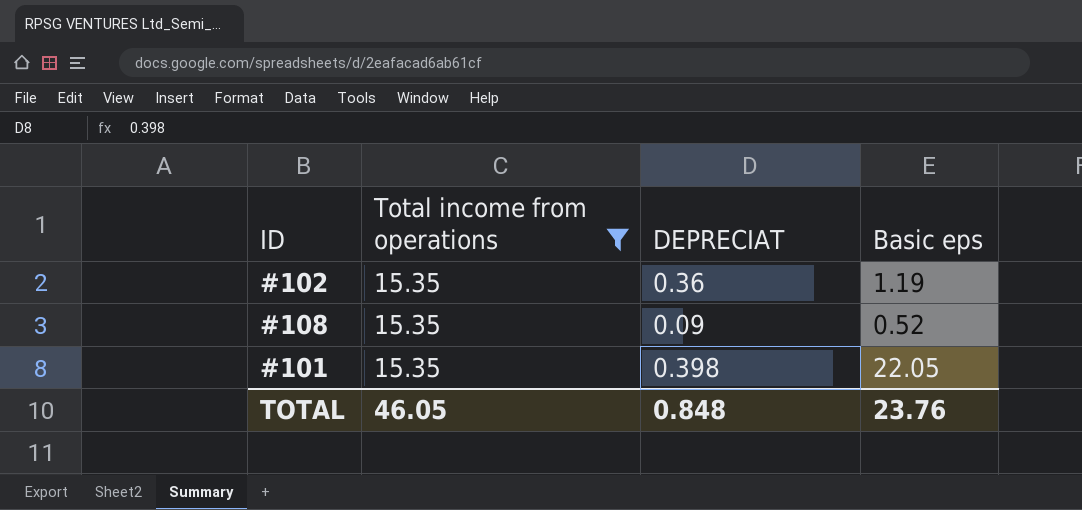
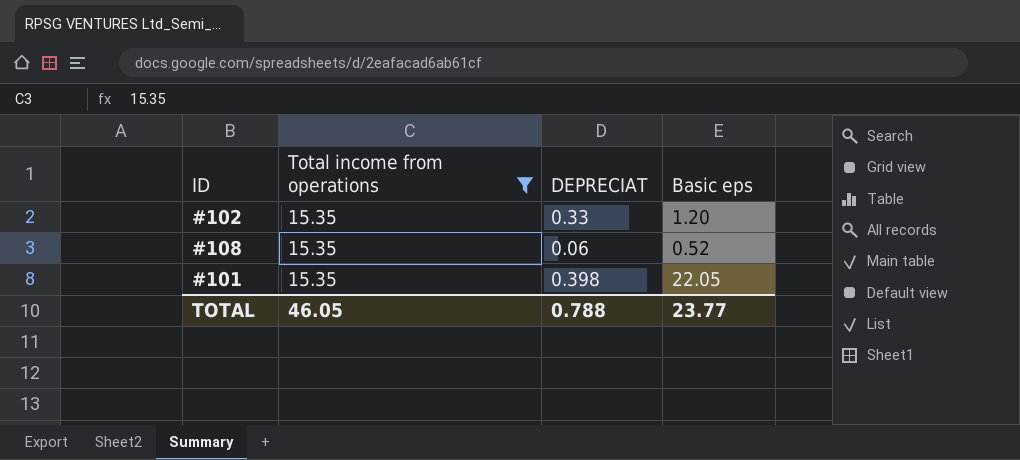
#102 | DEPRECIAT: 0.36 -> 0.33
#102 | Basic eps: 1.19 -> 1.20
#108 | DEPRECIAT: 0.09 -> 0.06
TOTAL | DEPRECIAT: 0.848 -> 0.788
TOTAL | Basic eps: 23.76 -> 23.77

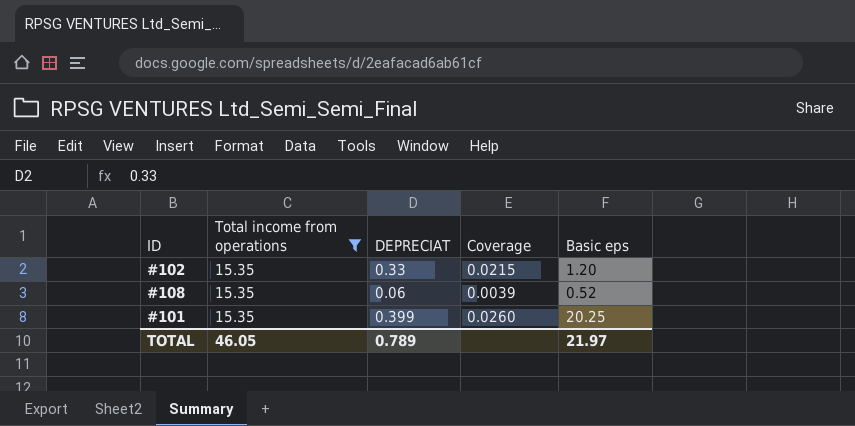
column Coverage | formula: none -> [DEPRECIAT] / [Total income from operations]
#101 | DEPRECIAT: 0.398 -> 0.399
#101 | Basic eps: 22.05 -> 20.25
TOTAL | DEPRECIAT: 0.788 -> 0.789
TOTAL | Basic eps: 23.77 -> 21.97

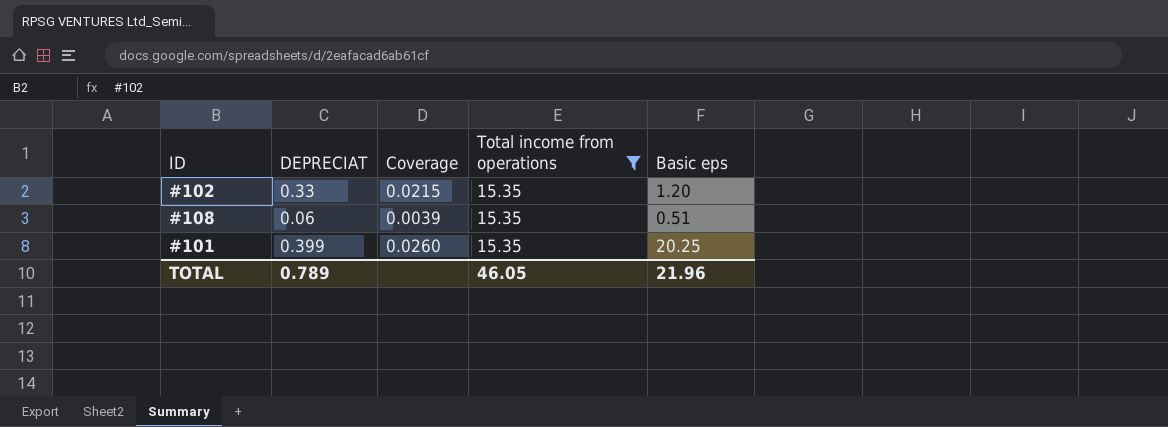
column Total income from operations | position: 2 -> 4
#108 | Basic eps: 0.52 -> 0.51
TOTAL | Basic eps: 21.97 -> 21.96

